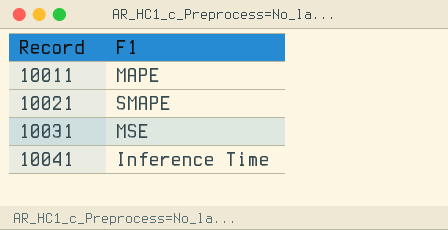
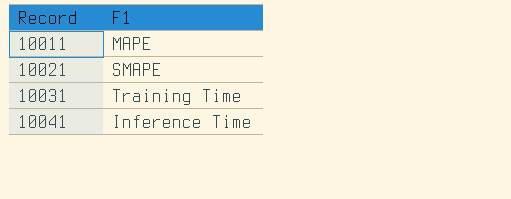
10031 | F1: MSE -> Training Time

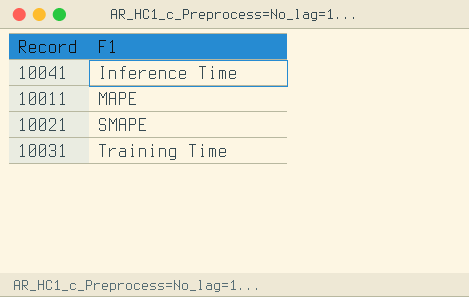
row order: Record ascending -> F1 ascending

